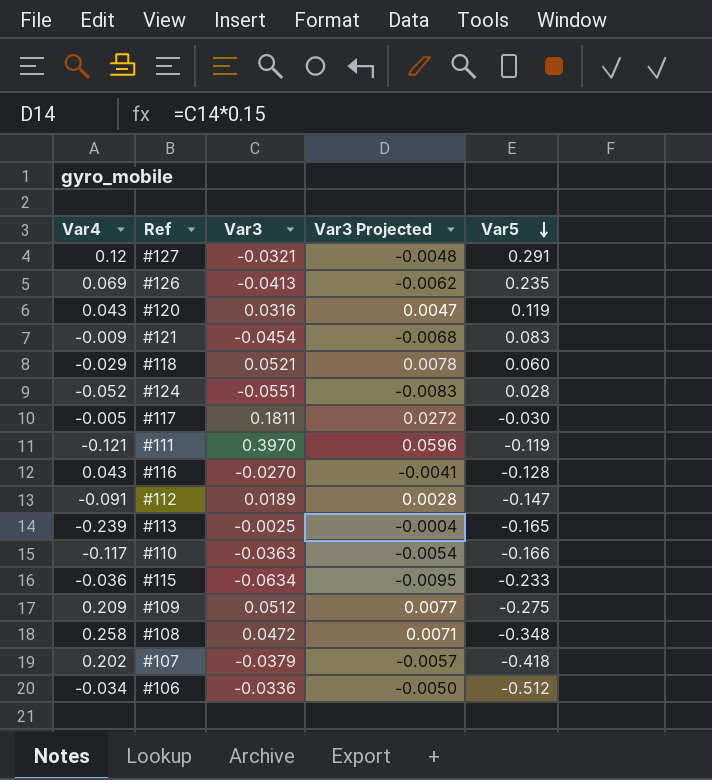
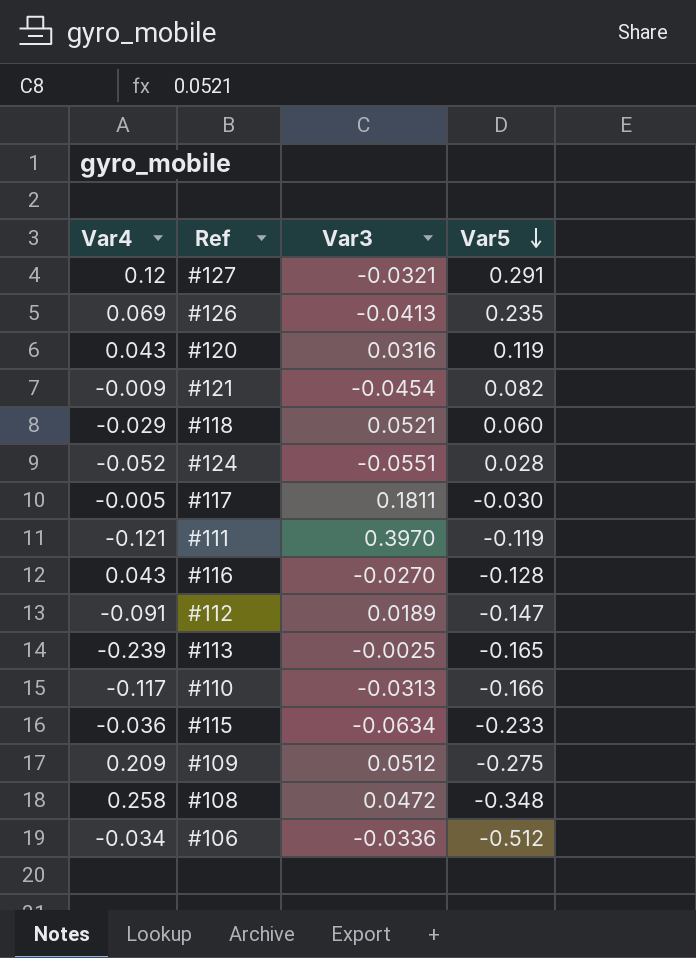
column Var3 Projected | formula: [Var3] * 0.15 -> none
row #107: 0.202 | -0.0379 | -0.0057 | -0.418 -> none
#121 | Var5: 0.083 -> 0.082
#110 | Var3: -0.0363 -> -0.0313

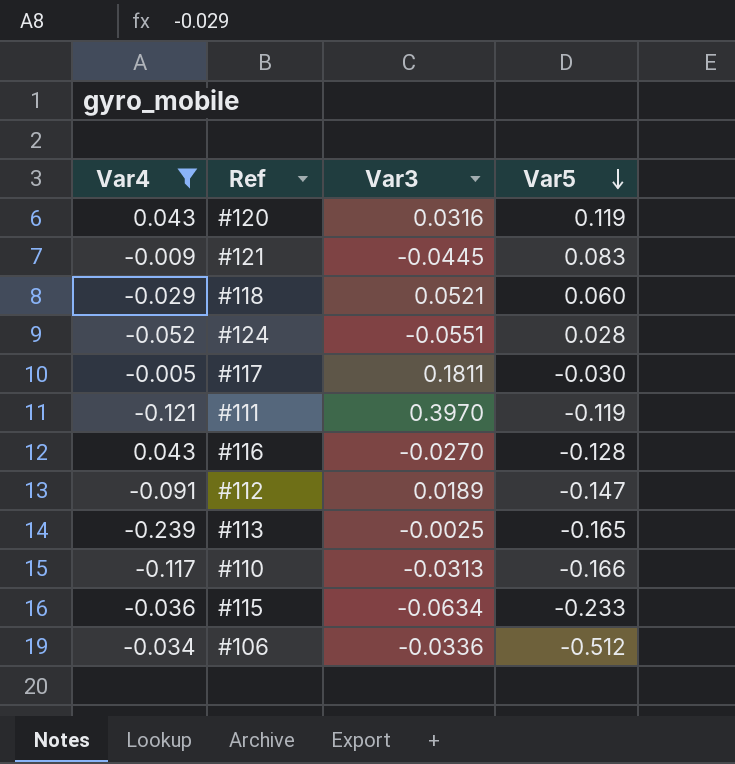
filter: none -> Var4 <= 0.043
#121 | Var3: -0.0454 -> -0.0445
#121 | Var5: 0.082 -> 0.083

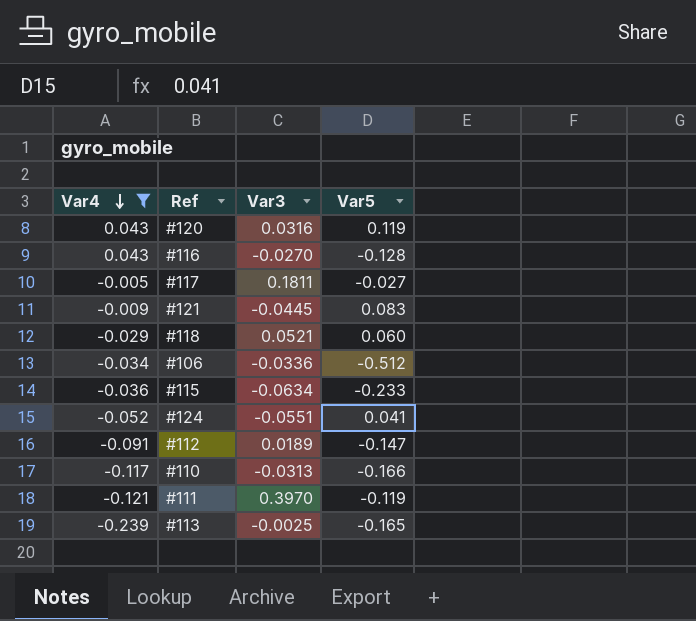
row order: Var5 descending -> Var4 descending
#117 | Var5: -0.030 -> -0.027
#124 | Var5: 0.028 -> 0.041

